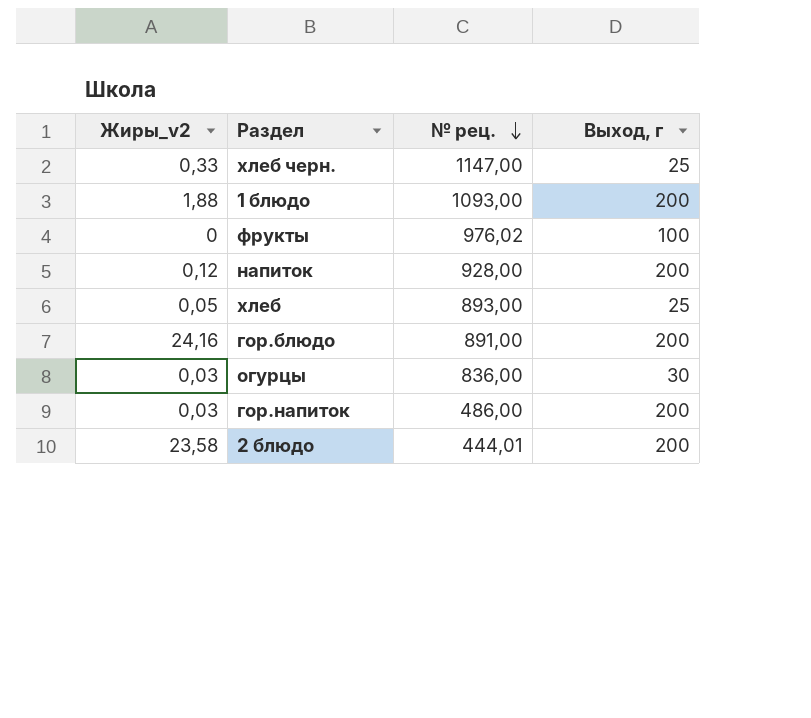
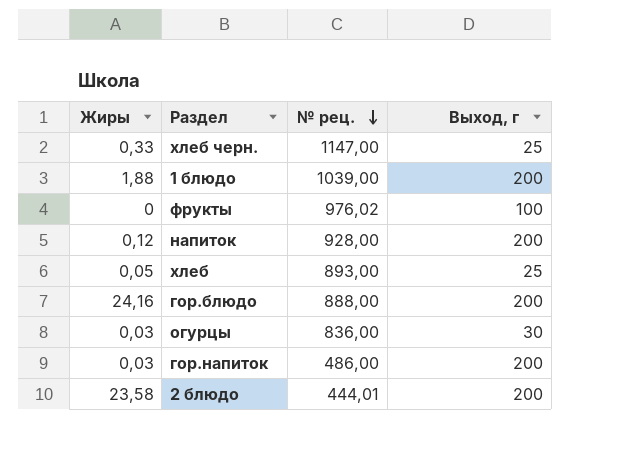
column name: Жиры_v2 -> Жиры
1 блюдо | № рец.: 1093,00 -> 1039,00
гор.блюдо | № рец.: 891,00 -> 888,00

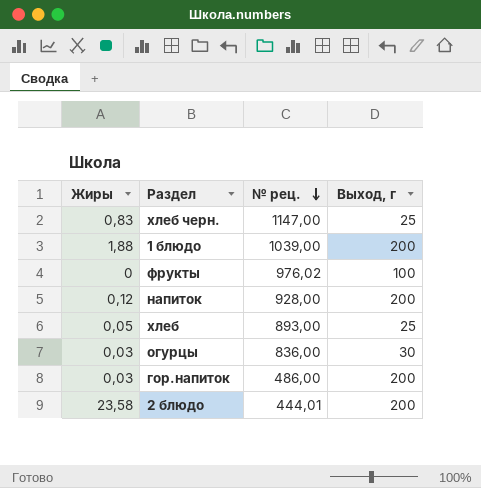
row гор.блюдо: 24,16 | 888,00 | 200 -> none
хлеб черн. | Жиры: 0,33 -> 0,83

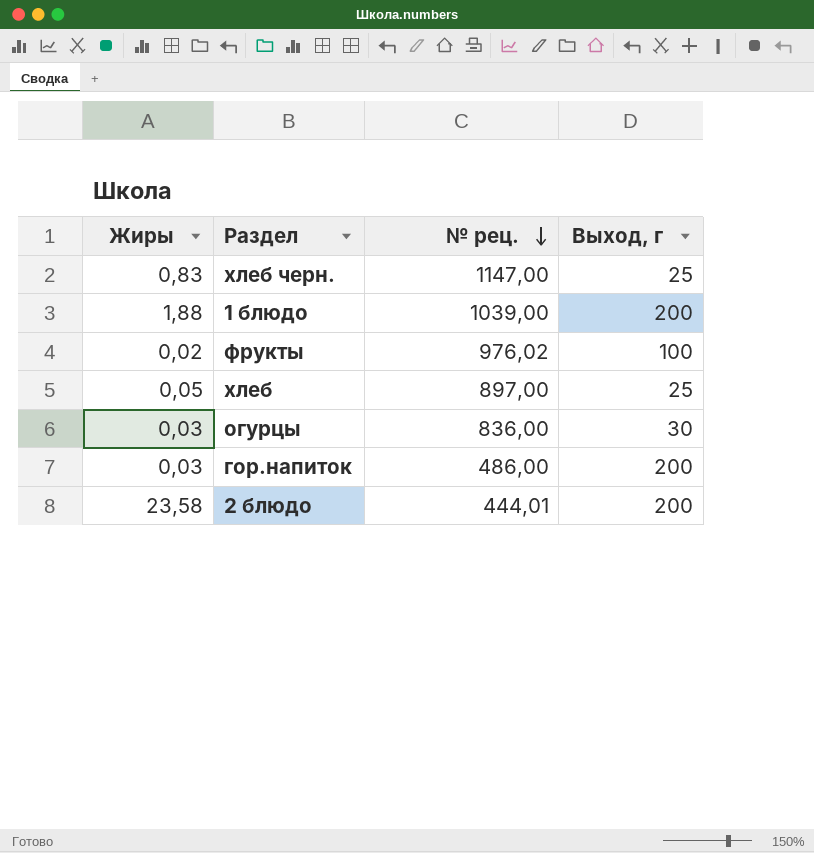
row напиток: 0,12 | 928,00 | 200 -> none
фрукты | Жиры: 0 -> 0,02
хлеб | № рец.: 893,00 -> 897,00

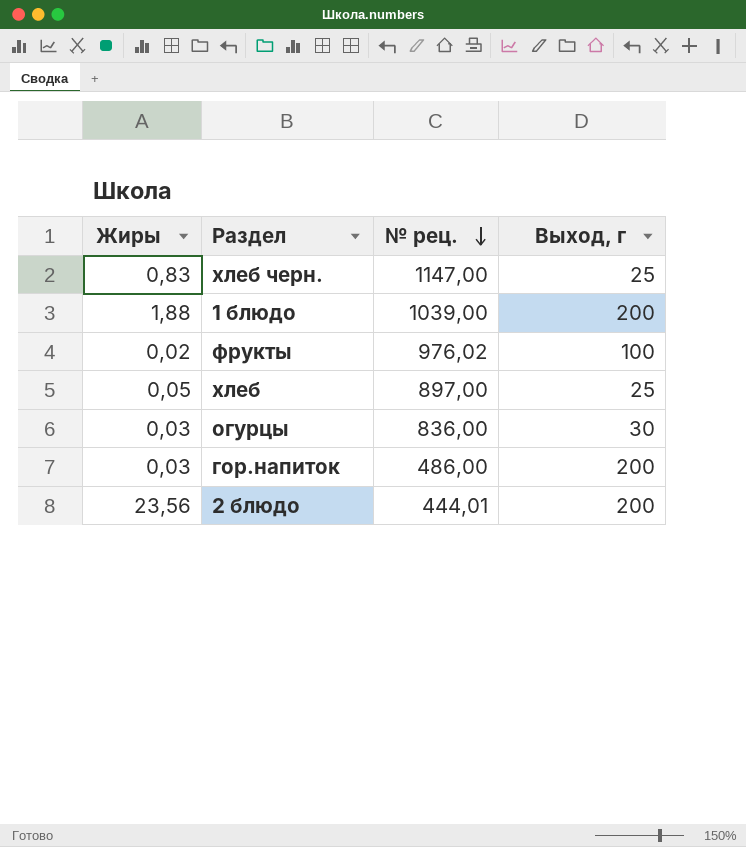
2 блюдо | Жиры: 23,58 -> 23,56

